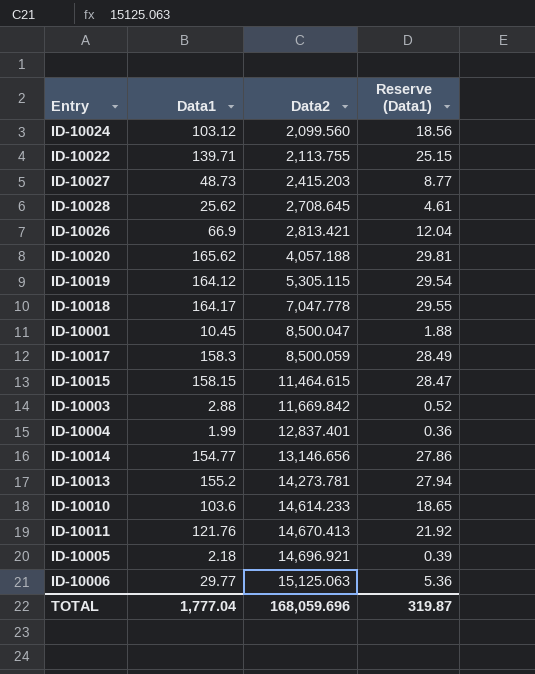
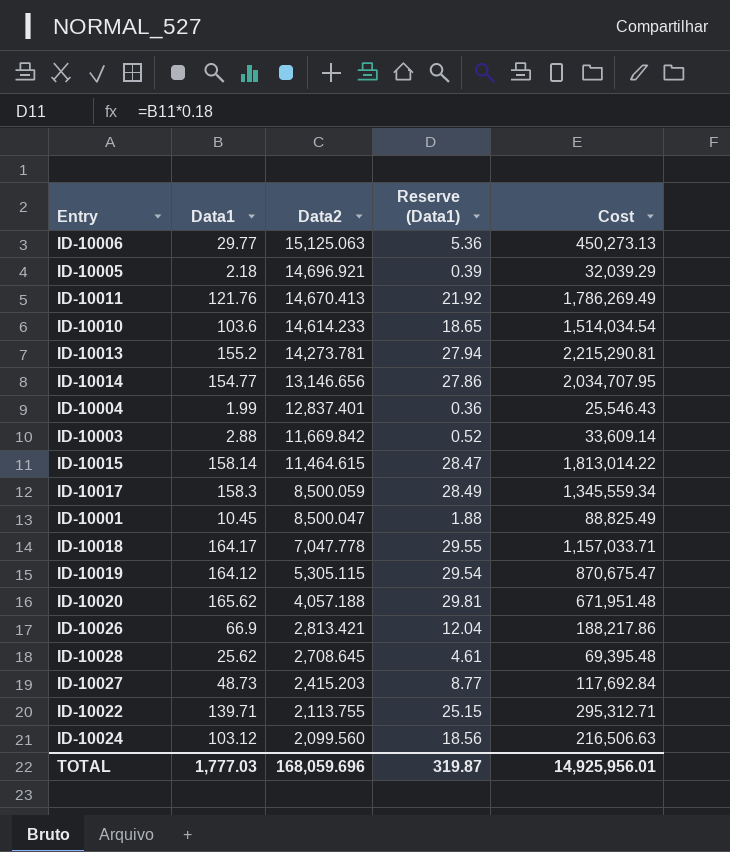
row order: Data2 ascending -> Data2 descending
column Cost | formula: none -> [Data1] * [Data2]
ID-10015 | Data1: 158.15 -> 158.14
TOTAL | Data1: 1,777.04 -> 1,777.03

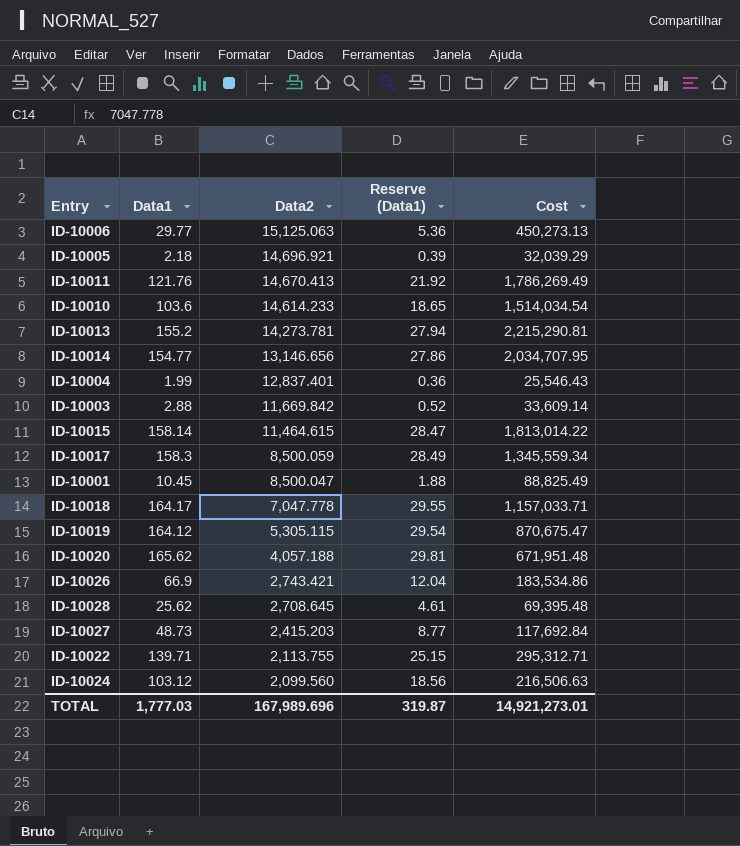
ID-10026 | Data2: 2,813.421 -> 2,743.421
ID-10026 | Cost: 188,217.86 -> 183,534.86
TOTAL | Data2: 168,059.696 -> 167,989.696
TOTAL | Cost: 14,925,956.01 -> 14,921,273.01

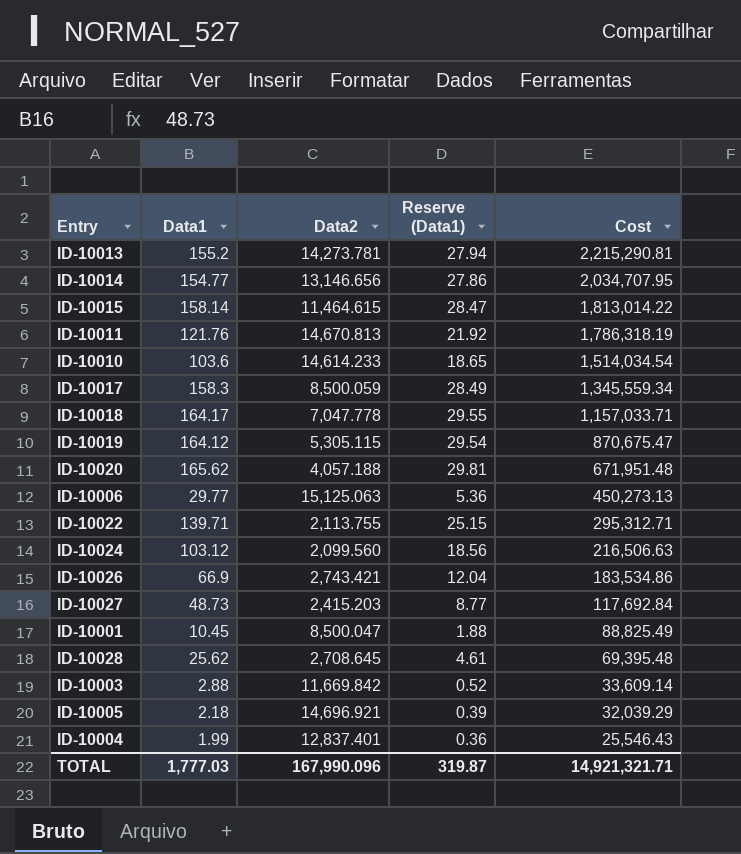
row order: Data2 descending -> Cost descending
ID-10011 | Data2: 14,670.413 -> 14,670.813
ID-10011 | Cost: 1,786,269.49 -> 1,786,318.19
TOTAL | Data2: 167,989.696 -> 167,990.096
TOTAL | Cost: 14,921,273.01 -> 14,921,321.71

